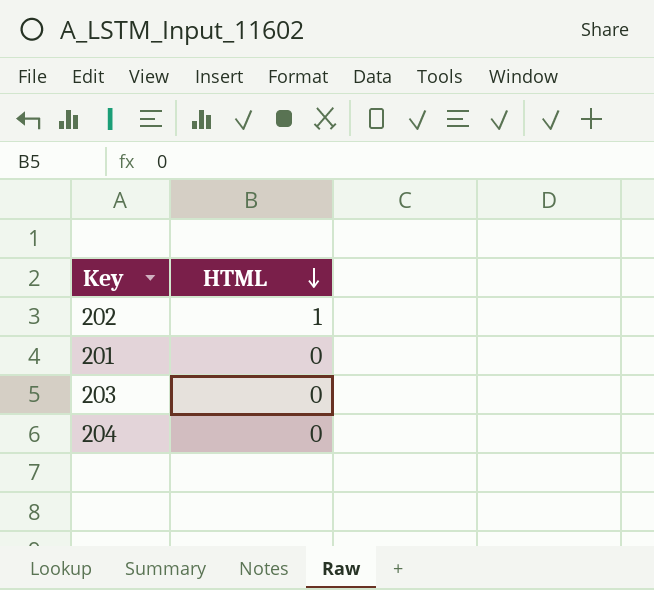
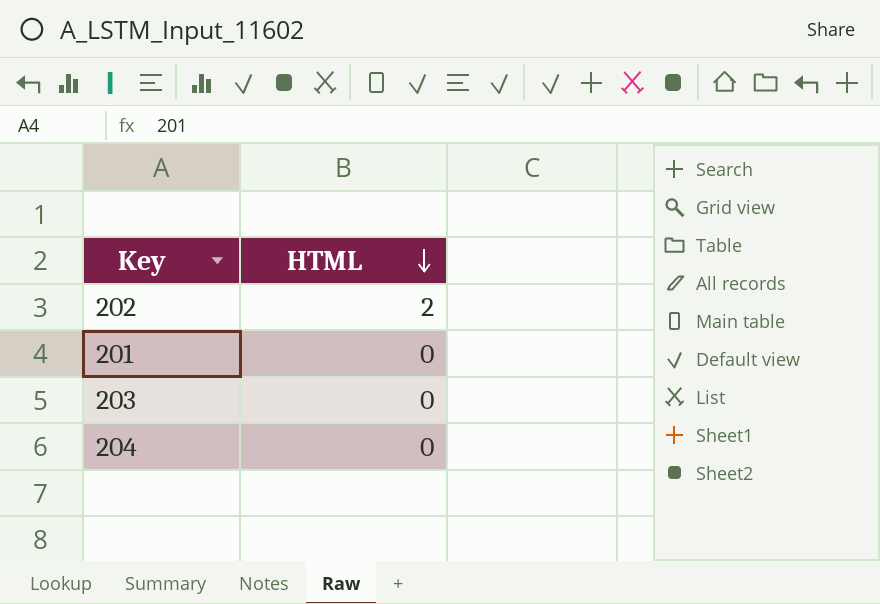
202 | HTML: 1 -> 2

